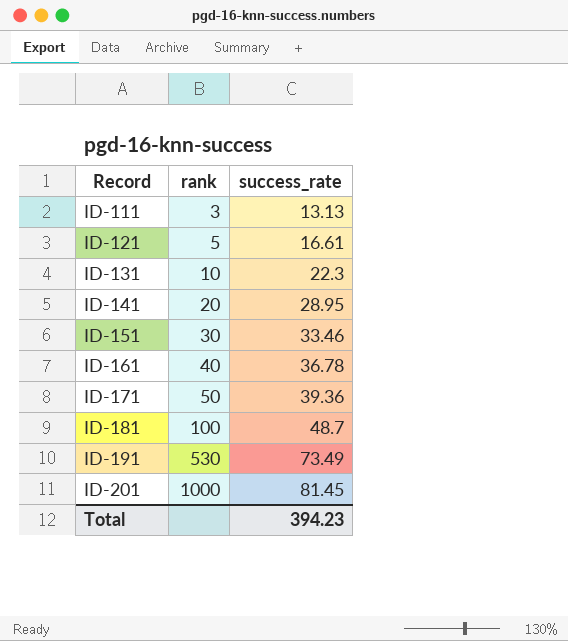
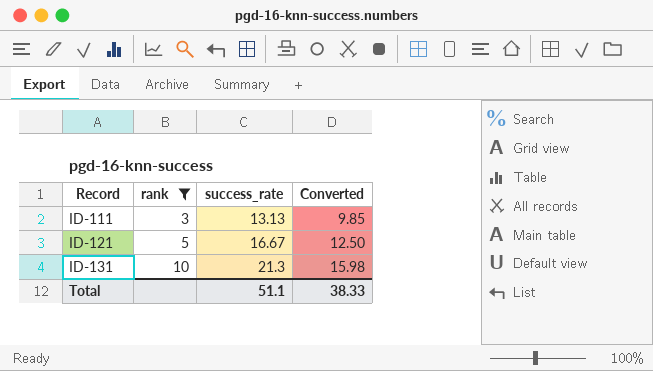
filter: none -> rank <= 10
column Converted | formula: none -> [success_rate] * 0.75
ID-121 | success_rate: 16.61 -> 16.67
ID-131 | success_rate: 22.3 -> 21.3
Total | success_rate: 394.23 -> 51.1

